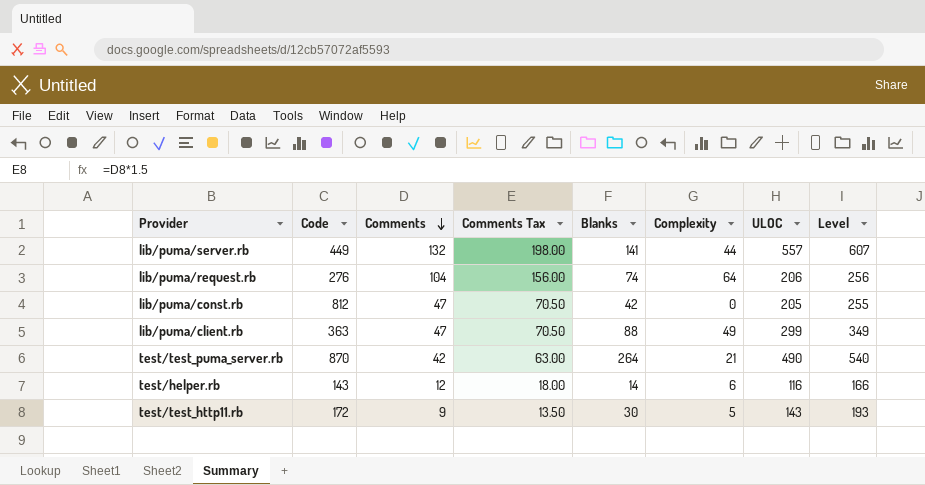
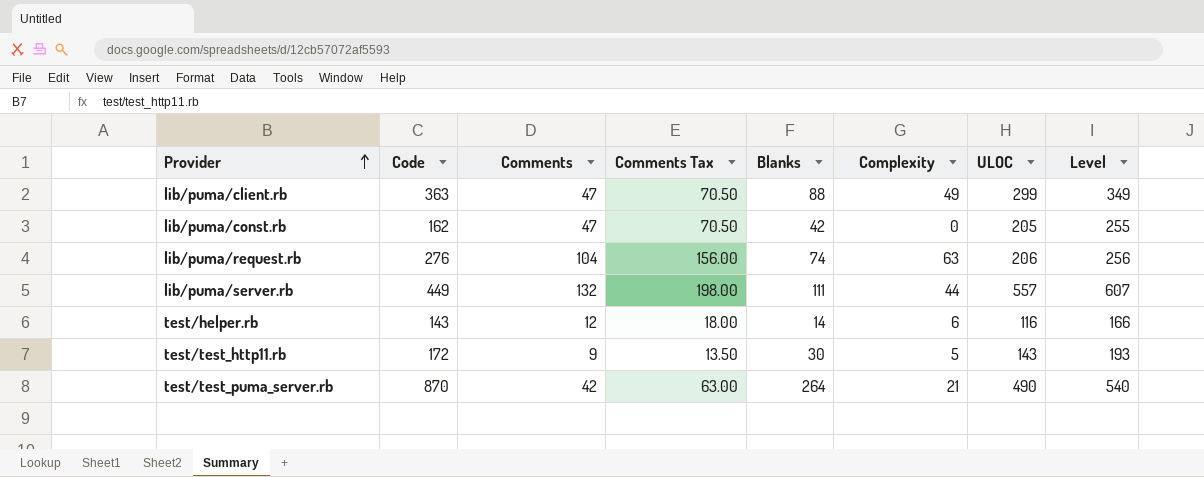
row order: Comments descending -> Provider ascending
lib/puma/const.rb | Code: 812 -> 162
lib/puma/request.rb | Complexity: 64 -> 63
lib/puma/server.rb | Blanks: 141 -> 111

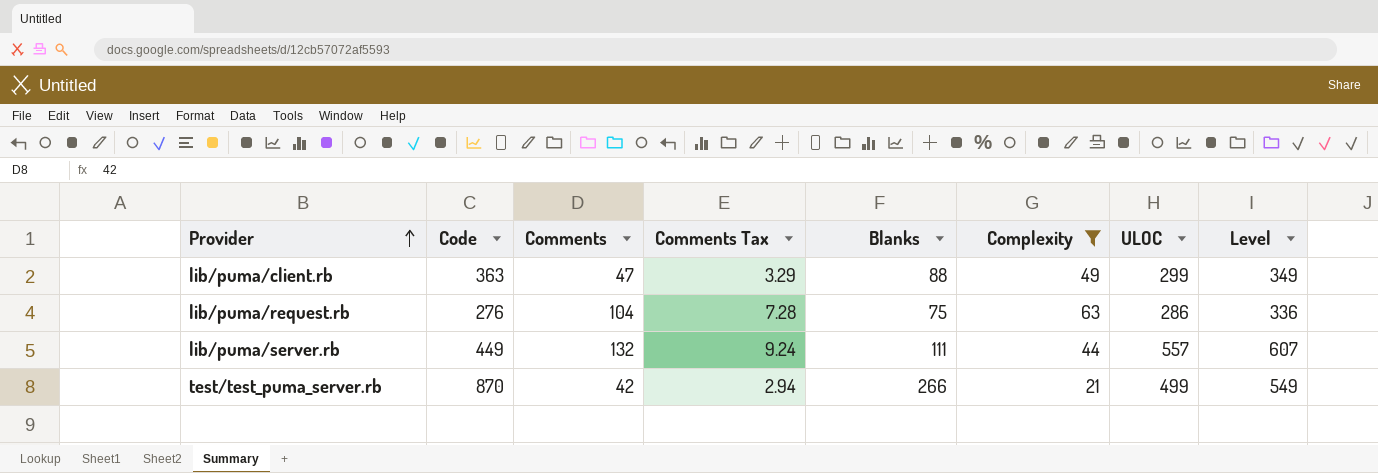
filter: none -> Complexity >= 21
column Comments Tax | formula: [Comments] * 1.5 -> [Comments] * 0.07
lib/puma/request.rb | Blanks: 74 -> 75
lib/puma/request.rb | ULOC: 206 -> 286
lib/puma/request.rb | Level: 256 -> 336
test/test_puma_server.rb | Blanks: 264 -> 266
test/test_puma_server.rb | ULOC: 490 -> 499
test/test_puma_server.rb | Level: 540 -> 549

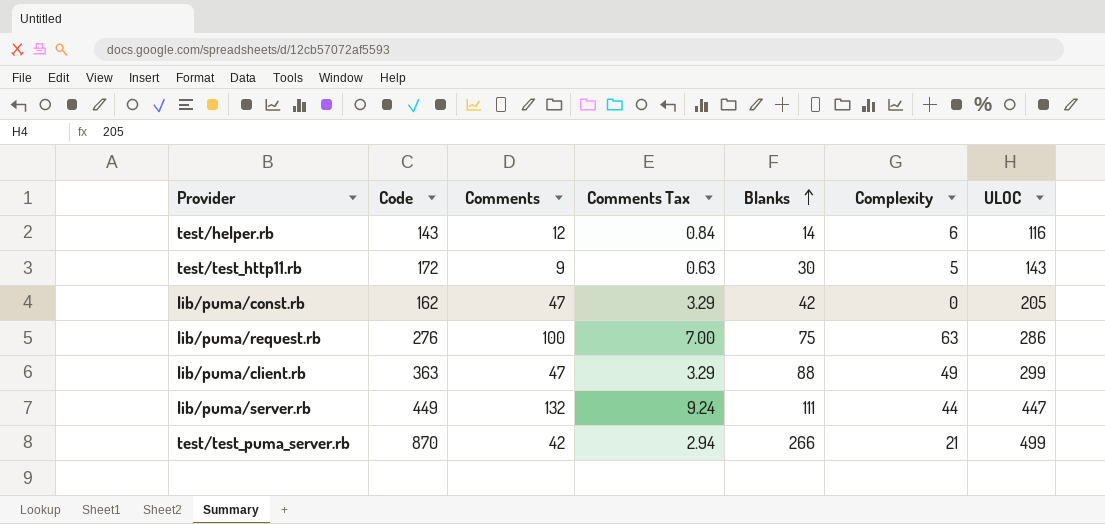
filter: Complexity >= 21 -> none
row order: Provider ascending -> Blanks ascending
column Level | formula: [ULOC] + 50 -> none
lib/puma/request.rb | Comments: 104 -> 100
lib/puma/request.rb | Comments Tax: 7.28 -> 7.00
lib/puma/server.rb | ULOC: 557 -> 447

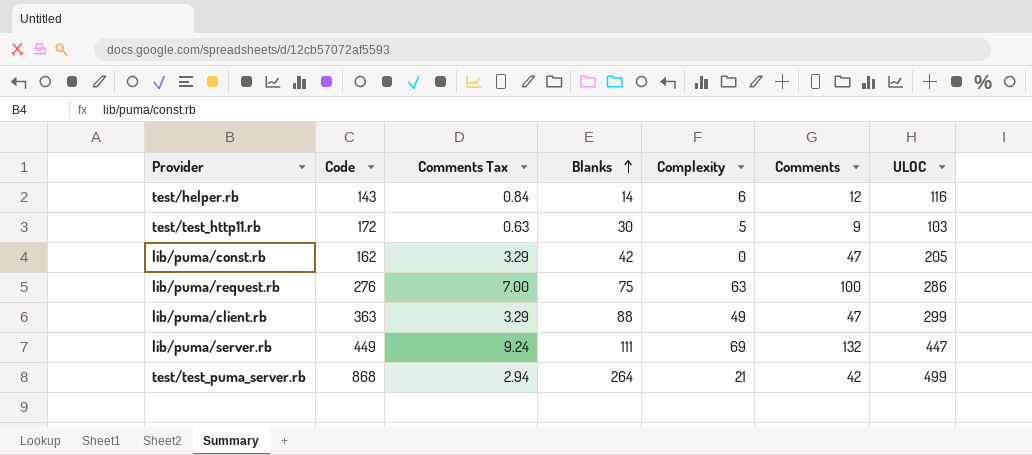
column Comments | position: 3 -> 6
test/test_http11.rb | ULOC: 143 -> 103
lib/puma/server.rb | Complexity: 44 -> 69
test/test_puma_server.rb | Code: 870 -> 868
test/test_puma_server.rb | Blanks: 266 -> 264

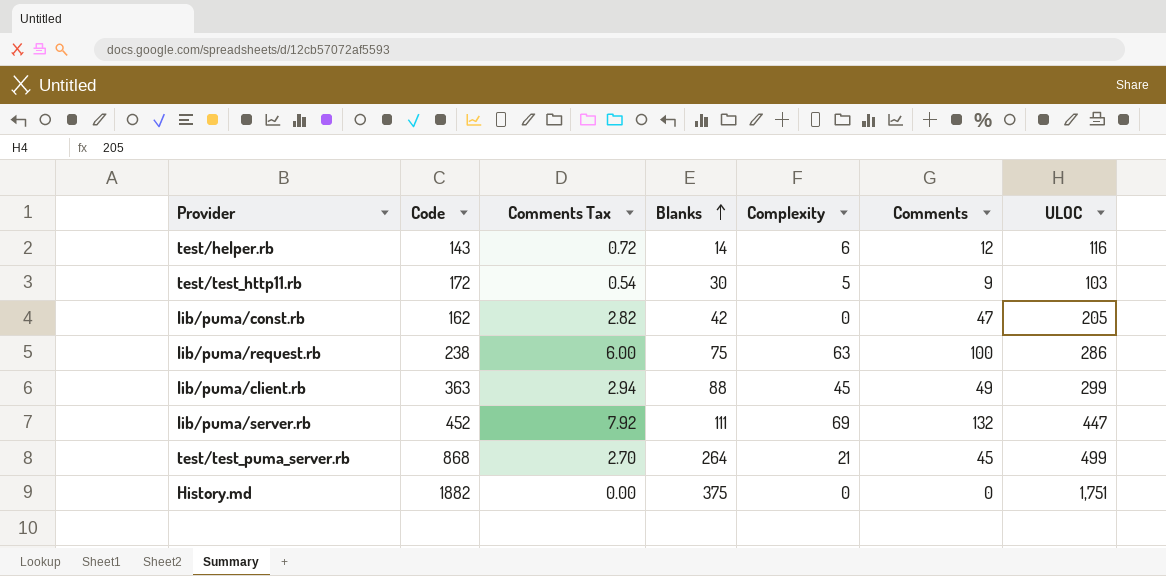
column Comments Tax | formula: [Comments] * 0.07 -> [Comments] * 0.06
lib/puma/request.rb | Code: 276 -> 238
lib/puma/client.rb | Complexity: 49 -> 45
lib/puma/client.rb | Comments: 47 -> 49
lib/puma/server.rb | Code: 449 -> 452
test/test_puma_server.rb | Comments: 42 -> 45
row History.md: none -> 1882 | 0.00 | 375 | 0 | 0 | 1,751

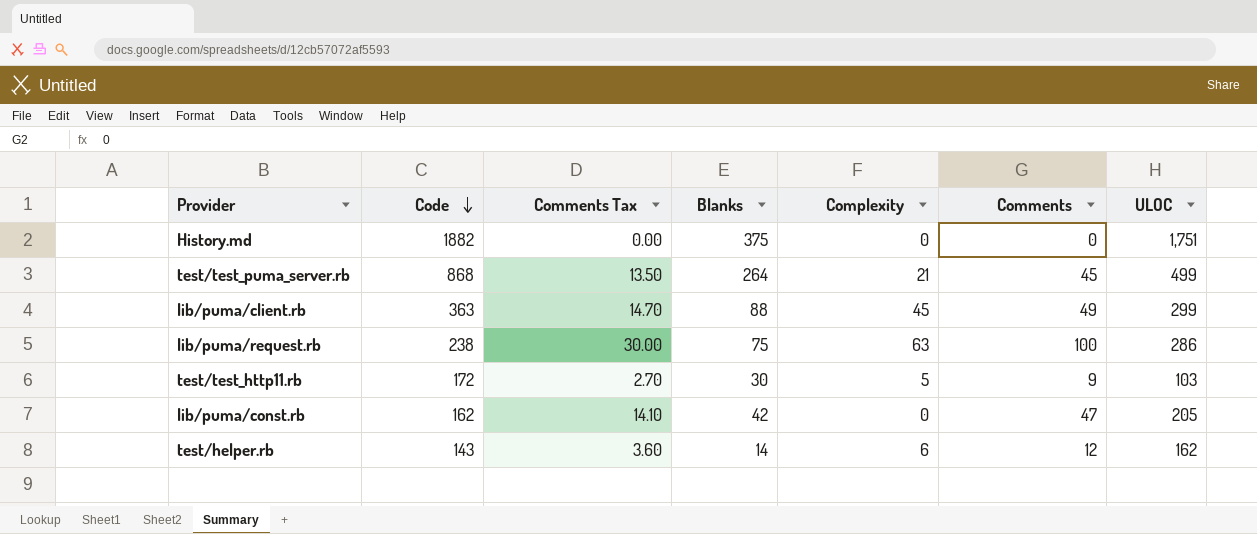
row order: Blanks ascending -> Code descending
column Comments Tax | formula: [Comments] * 0.06 -> [Comments] * 0.3
row lib/puma/server.rb: 452 | 7.92 | 111 | 69 | 132 | 447 -> none
test/helper.rb | ULOC: 116 -> 162

